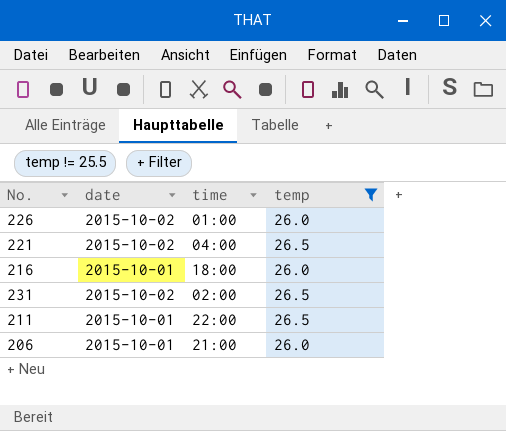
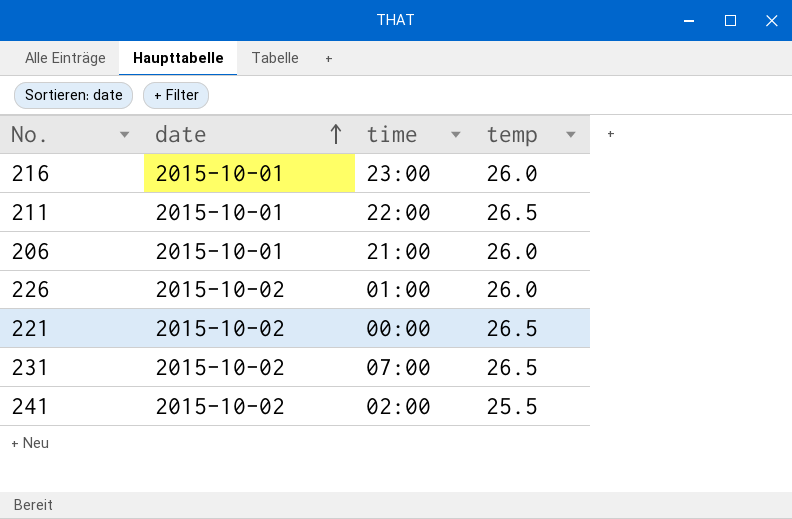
filter: temp != 25.5 -> none
row order: none -> date ascending
216 | time: 18:00 -> 23:00
221 | time: 04:00 -> 00:00
231 | time: 02:00 -> 07:00

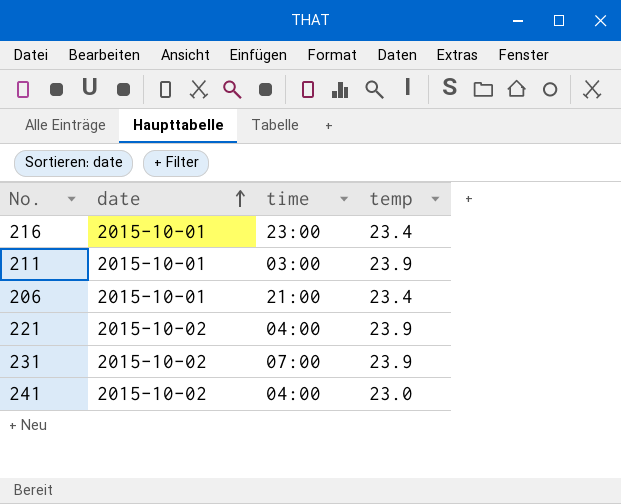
row 226: 2015-10-02 | 01:00 | 26.0 -> none
216 | temp: 26.0 -> 23.4
211 | time: 22:00 -> 03:00
211 | temp: 26.5 -> 23.9
206 | temp: 26.0 -> 23.4
221 | time: 00:00 -> 04:00
221 | temp: 26.5 -> 23.9
231 | temp: 26.5 -> 23.9
241 | time: 02:00 -> 04:00
241 | temp: 25.5 -> 23.0

